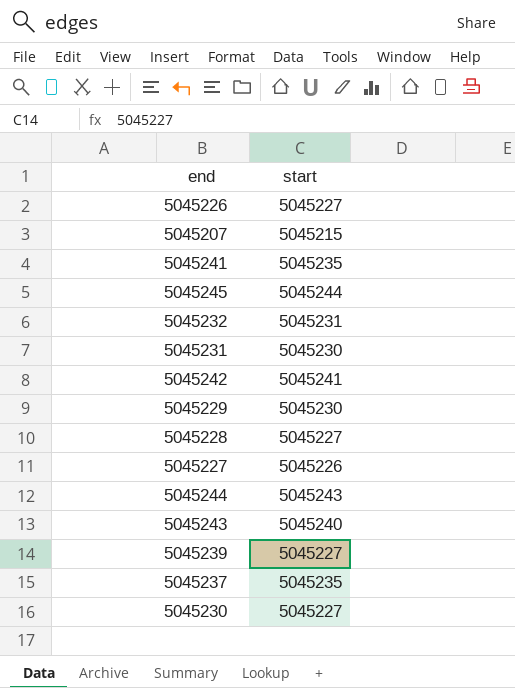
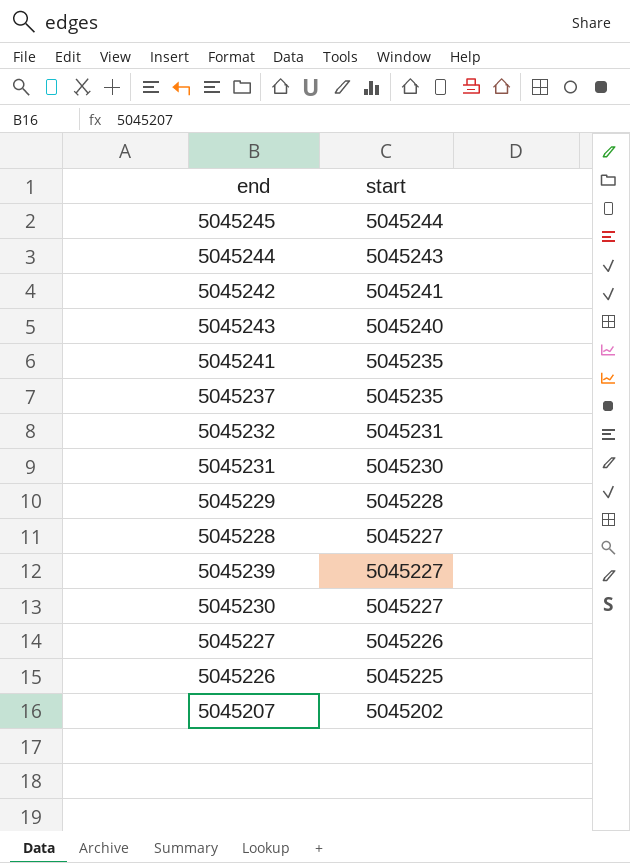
row order: none -> start descending
5045229 | start: 5045230 -> 5045228
5045226 | start: 5045227 -> 5045225
5045207 | start: 5045215 -> 5045202

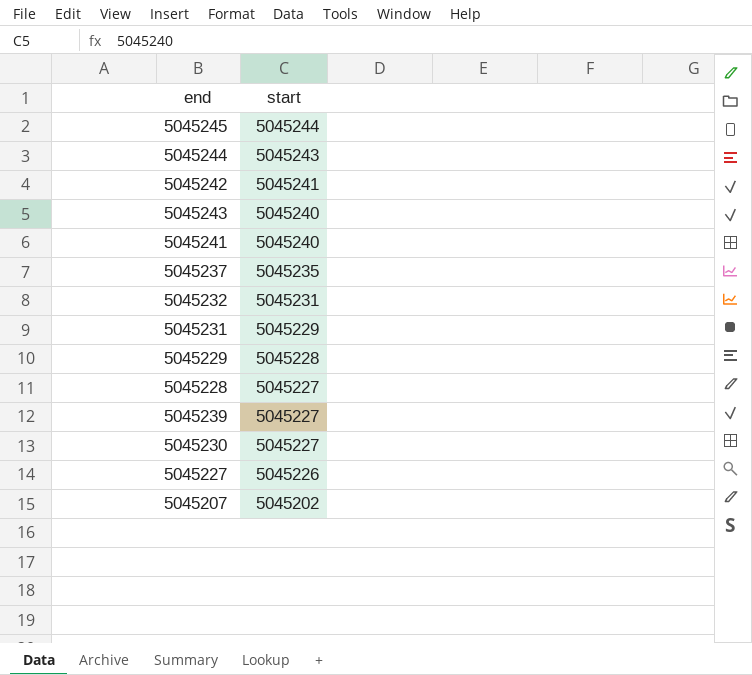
row 5045226: 5045225 -> none
5045241 | start: 5045235 -> 5045240
5045231 | start: 5045230 -> 5045229

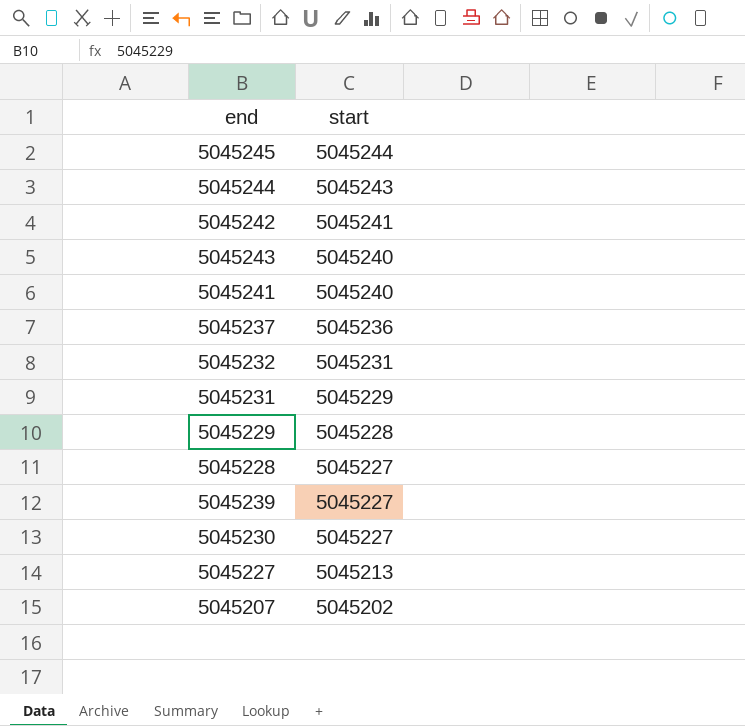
5045237 | start: 5045235 -> 5045236
5045227 | start: 5045226 -> 5045213

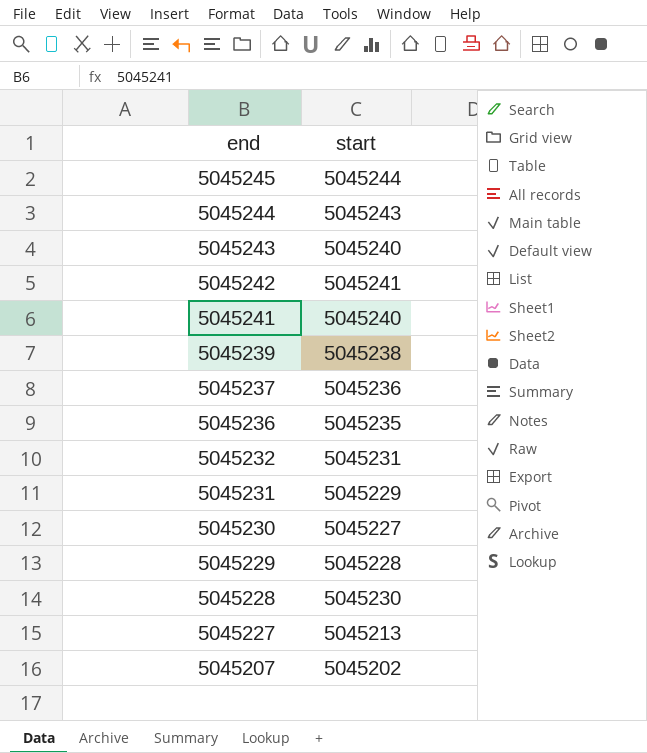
row order: start descending -> end descending
5045239 | start: 5045227 -> 5045238
row 5045236: none -> 5045235
5045228 | start: 5045227 -> 5045230

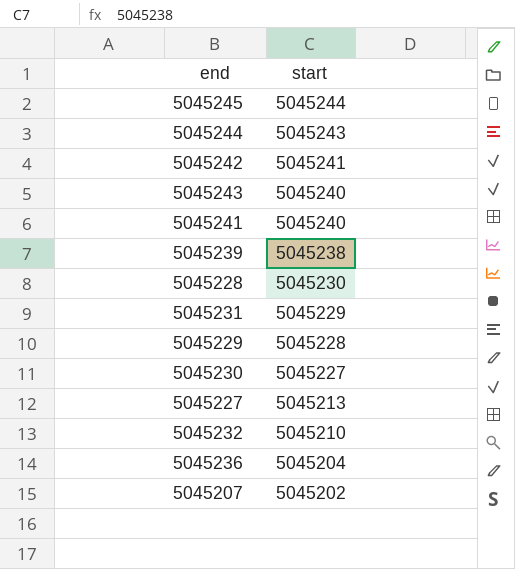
row order: end descending -> start descending
row 5045237: 5045236 -> none
5045232 | start: 5045231 -> 5045210
5045236 | start: 5045235 -> 5045204

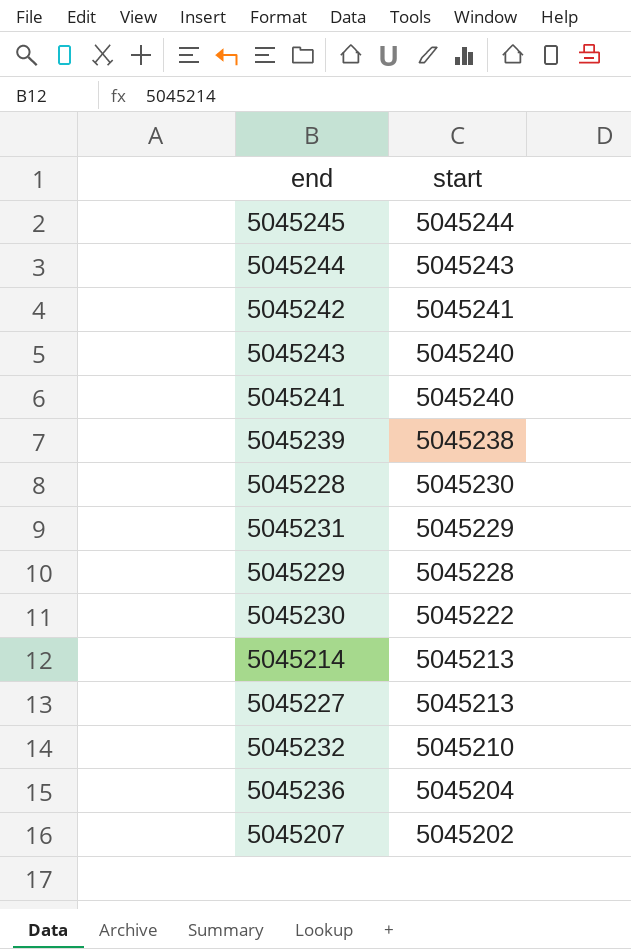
5045230 | start: 5045227 -> 5045222
row 5045214: none -> 5045213

